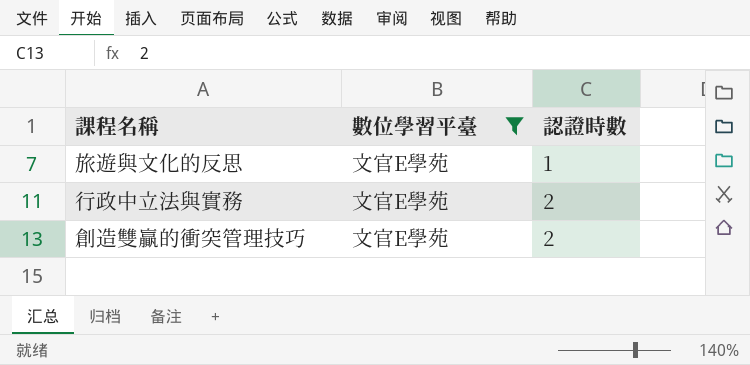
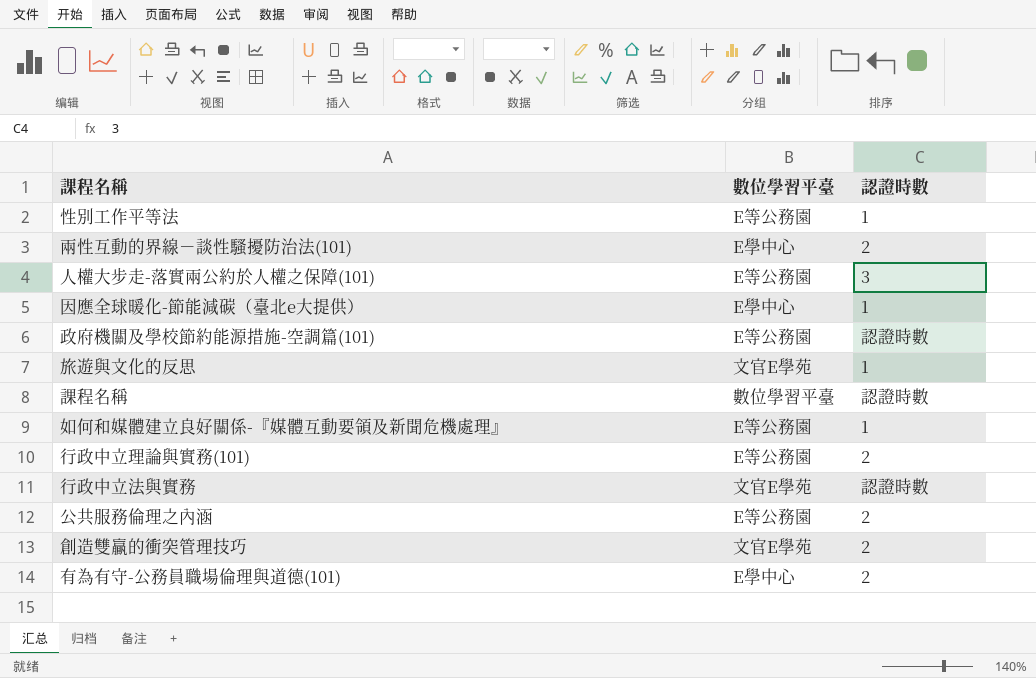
filter: 數位學習平臺 = 文官E學苑 -> none
行政中立法與實務 | 認證時數: 2 -> 認證時數

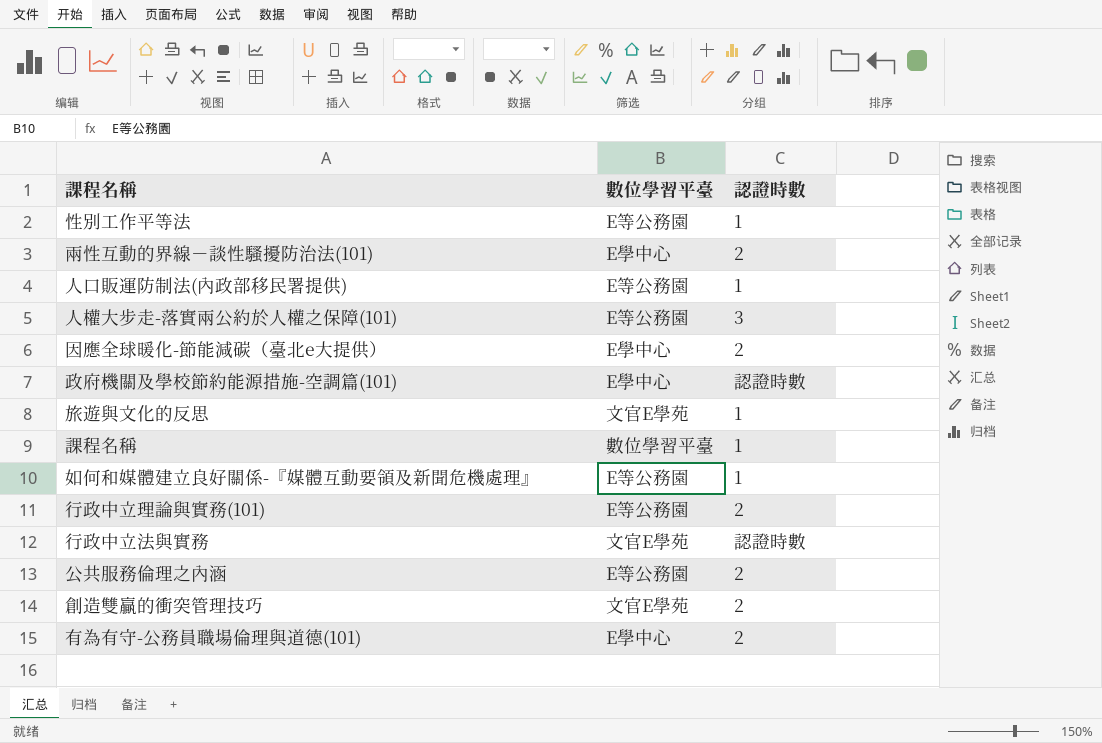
row 人口販運防制法(內政部移民署提供): none -> E等公務園 | 1
因應全球暖化-節能減碳（臺北e大提供） | 認證時數: 1 -> 2
政府機關及學校節約能源措施-空調篇(101) | 數位學習平臺: E等公務園 -> E學中心
課程名稱 | 認證時數: 認證時數 -> 1

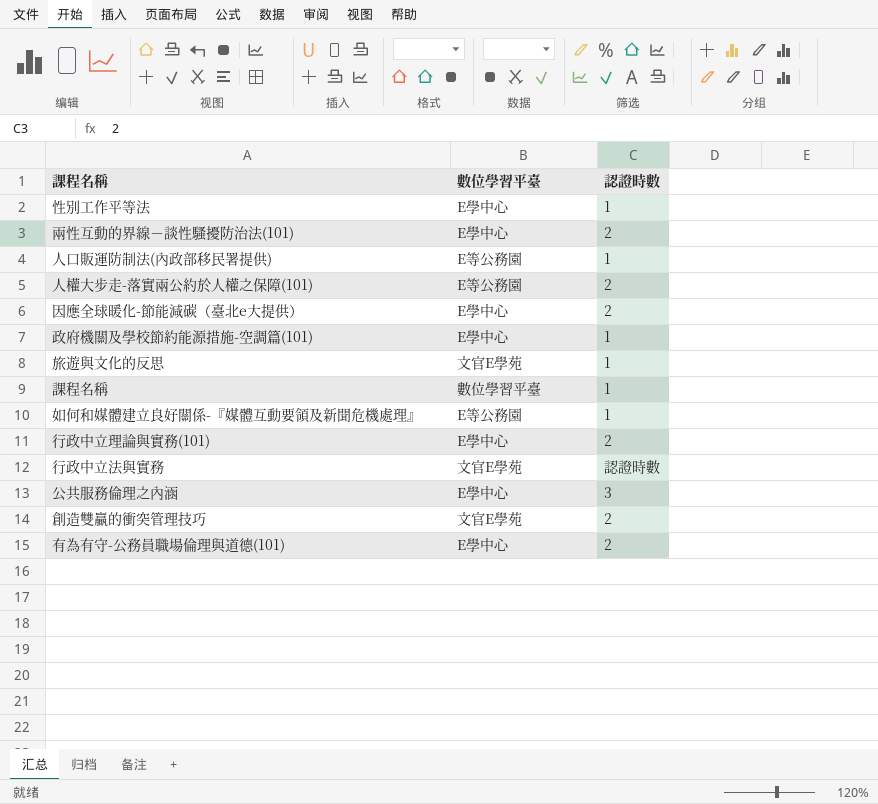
性別工作平等法 | 數位學習平臺: E等公務園 -> E學中心
人權大步走-落實兩公約於人權之保障(101) | 認證時數: 3 -> 2
政府機關及學校節約能源措施-空調篇(101) | 認證時數: 認證時數 -> 1
行政中立理論與實務(101) | 數位學習平臺: E等公務園 -> E學中心
公共服務倫理之內涵 | 數位學習平臺: E等公務園 -> E學中心
公共服務倫理之內涵 | 認證時數: 2 -> 3

